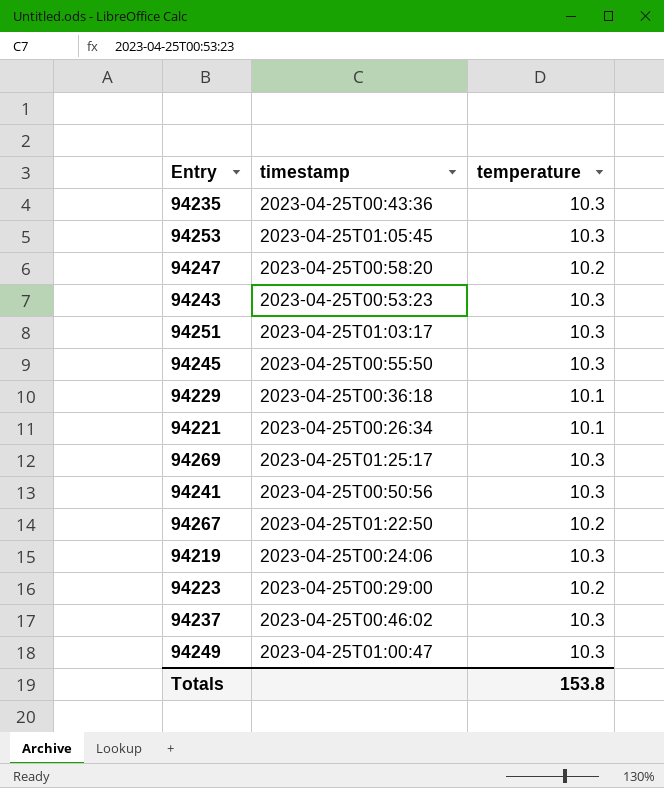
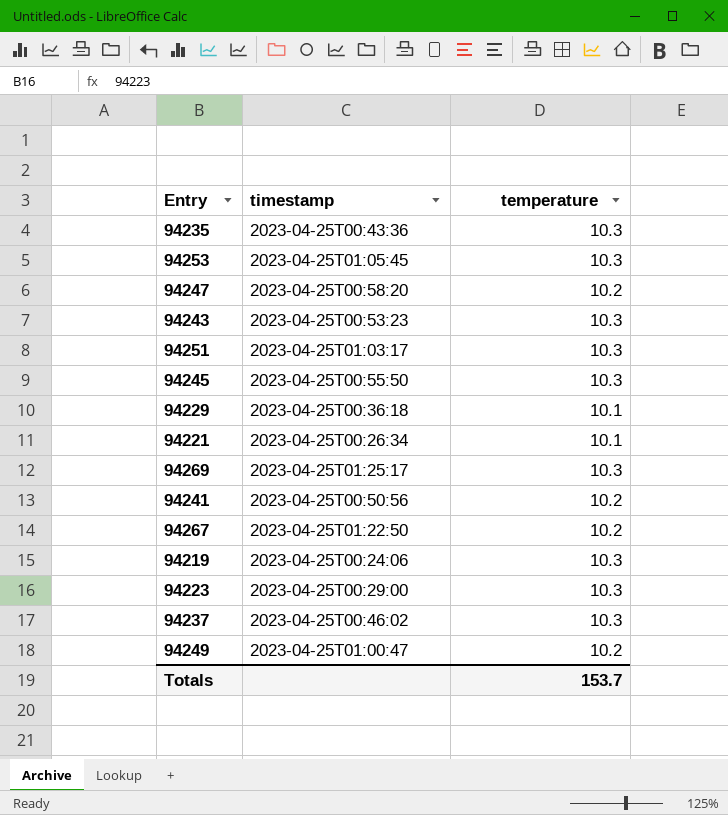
94241 | temperature: 10.3 -> 10.2
94223 | temperature: 10.2 -> 10.3
94249 | temperature: 10.3 -> 10.2
Totals | temperature: 153.8 -> 153.7

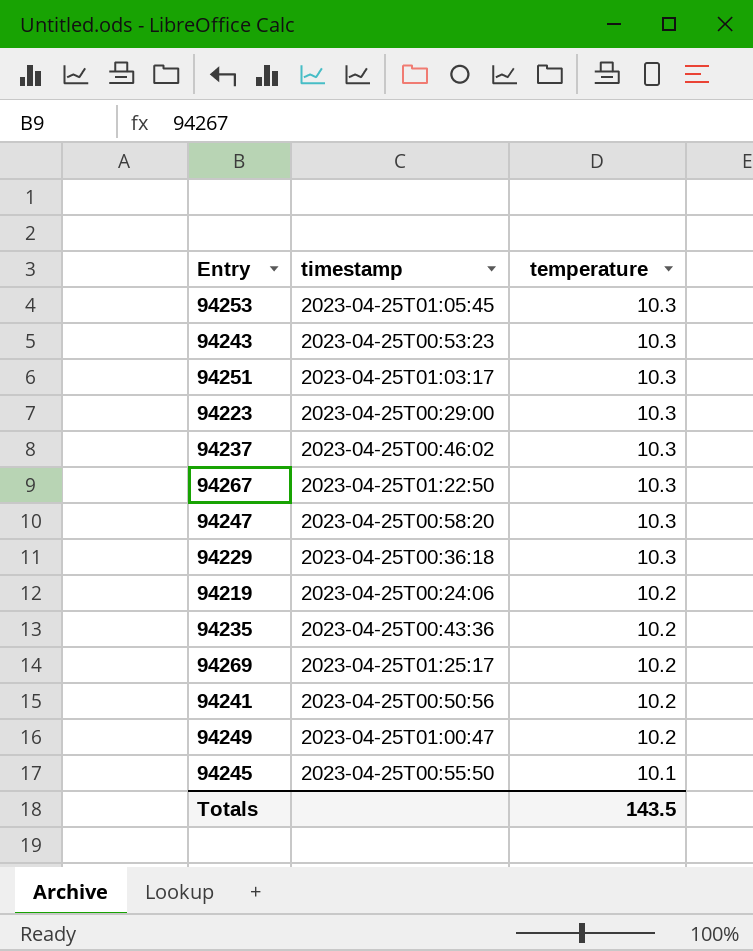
row order: none -> temperature descending
row 94221: 2023-04-25T00:26:34 | 10.1 -> none
94267 | temperature: 10.2 -> 10.3
94247 | temperature: 10.2 -> 10.3
94229 | temperature: 10.1 -> 10.3
94219 | temperature: 10.3 -> 10.2
94235 | temperature: 10.3 -> 10.2
94269 | temperature: 10.3 -> 10.2
94245 | temperature: 10.3 -> 10.1
Totals | temperature: 153.7 -> 143.5

